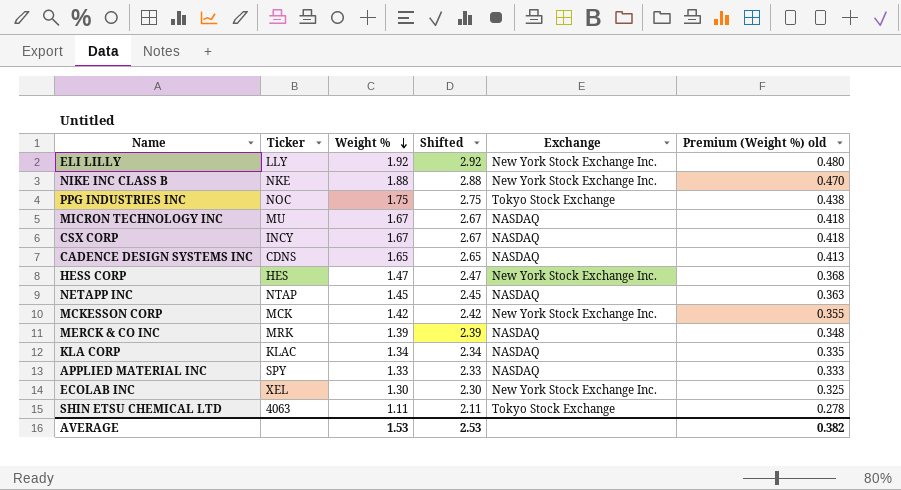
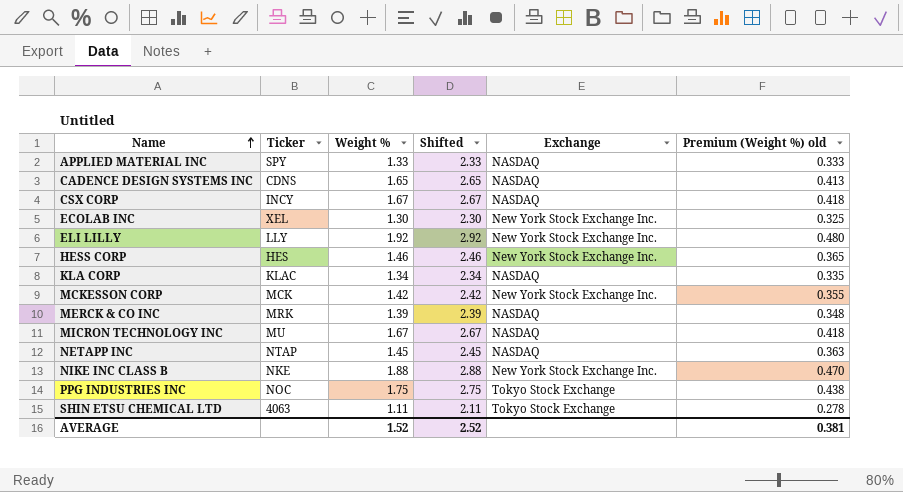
row order: Weight % descending -> Name ascending
HESS CORP | Weight %: 1.47 -> 1.46
HESS CORP | Shifted: 2.47 -> 2.46
HESS CORP | Premium (Weight %) old: 0.368 -> 0.365
AVERAGE | Weight %: 1.53 -> 1.52
AVERAGE | Shifted: 2.53 -> 2.52
AVERAGE | Premium (Weight %) old: 0.382 -> 0.381

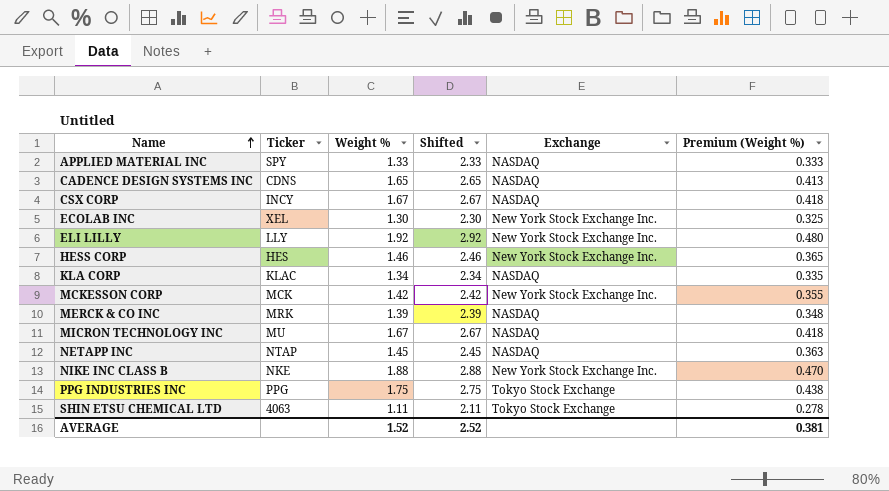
column name: Premium (Weight %) old -> Premium (Weight %)
PPG INDUSTRIES INC | Ticker: NOC -> PPG

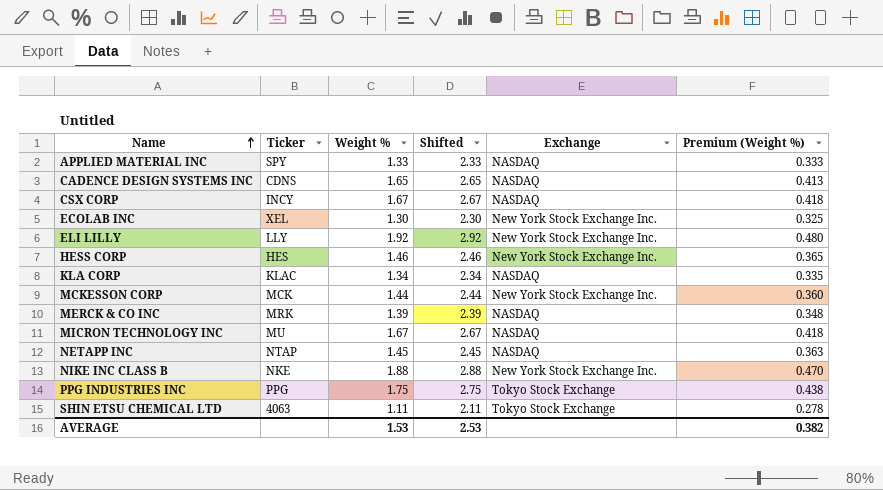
MCKESSON CORP | Weight %: 1.42 -> 1.44
MCKESSON CORP | Shifted: 2.42 -> 2.44
MCKESSON CORP | Premium (Weight %): 0.355 -> 0.360
AVERAGE | Weight %: 1.52 -> 1.53
AVERAGE | Shifted: 2.52 -> 2.53
AVERAGE | Premium (Weight %): 0.381 -> 0.382

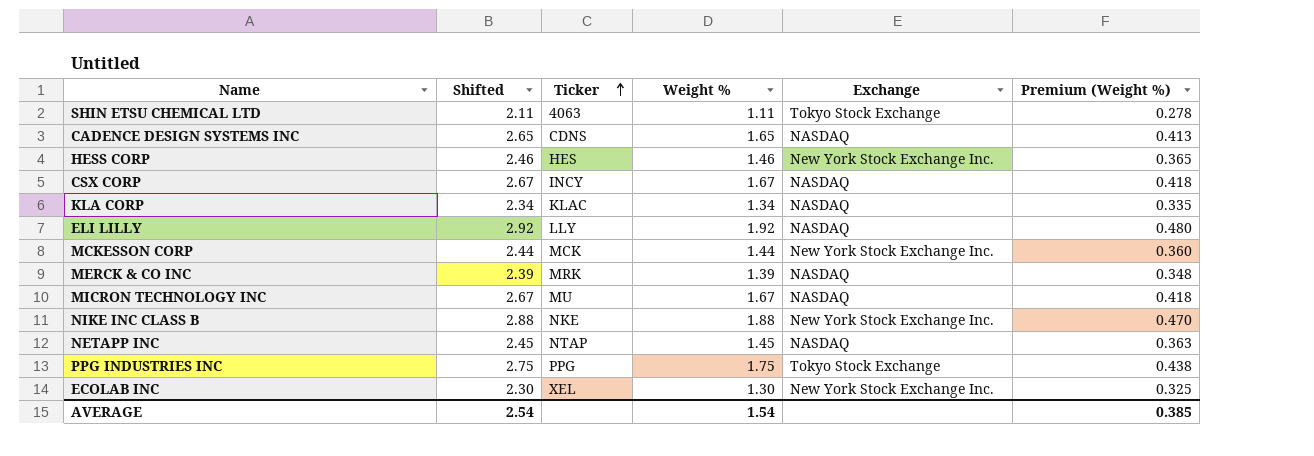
row order: Name ascending -> Ticker ascending
column Shifted | position: 4 -> 2
row APPLIED MATERIAL INC: SPY | 1.33 | 2.33 | NASDAQ | 0.333 -> none
ELI LILLY | Exchange: New York Stock Exchange Inc. -> NASDAQ
AVERAGE | Shifted: 2.53 -> 2.54
AVERAGE | Weight %: 1.53 -> 1.54
AVERAGE | Premium (Weight %): 0.382 -> 0.385

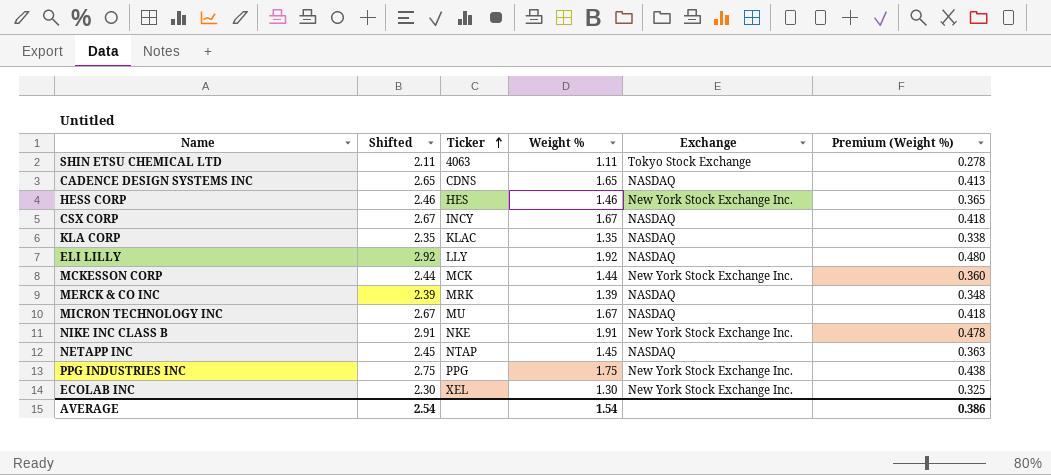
KLA CORP | Shifted: 2.34 -> 2.35
KLA CORP | Weight %: 1.34 -> 1.35
KLA CORP | Premium (Weight %): 0.335 -> 0.338
NIKE INC CLASS B | Shifted: 2.88 -> 2.91
NIKE INC CLASS B | Weight %: 1.88 -> 1.91
NIKE INC CLASS B | Premium (Weight %): 0.470 -> 0.478
PPG INDUSTRIES INC | Exchange: Tokyo Stock Exchange -> New York Stock Exchange Inc.
AVERAGE | Premium (Weight %): 0.385 -> 0.386

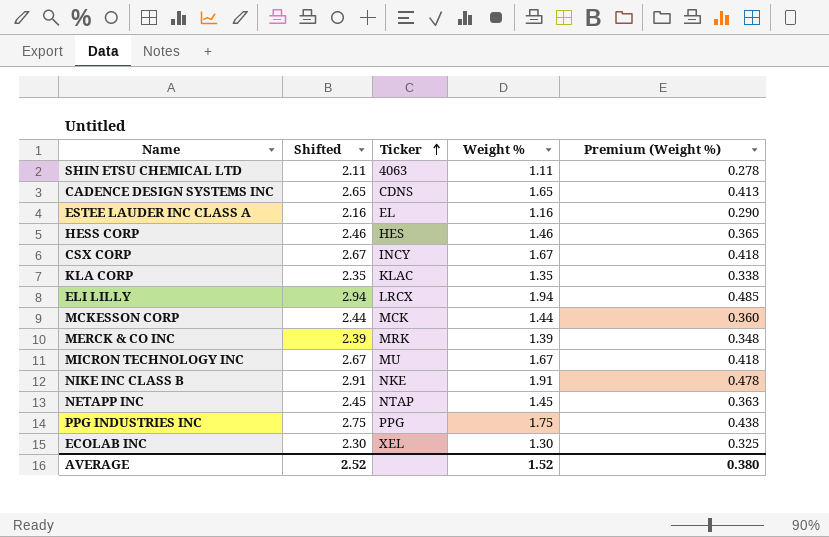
column Exchange | position: 5 -> none
row ESTEE LAUDER INC CLASS A: none -> 2.16 | EL | 1.16 | 0.290
ELI LILLY | Shifted: 2.92 -> 2.94
ELI LILLY | Ticker: LLY -> LRCX
ELI LILLY | Weight %: 1.92 -> 1.94
ELI LILLY | Premium (Weight %): 0.480 -> 0.485
AVERAGE | Shifted: 2.54 -> 2.52
AVERAGE | Weight %: 1.54 -> 1.52
AVERAGE | Premium (Weight %): 0.386 -> 0.380

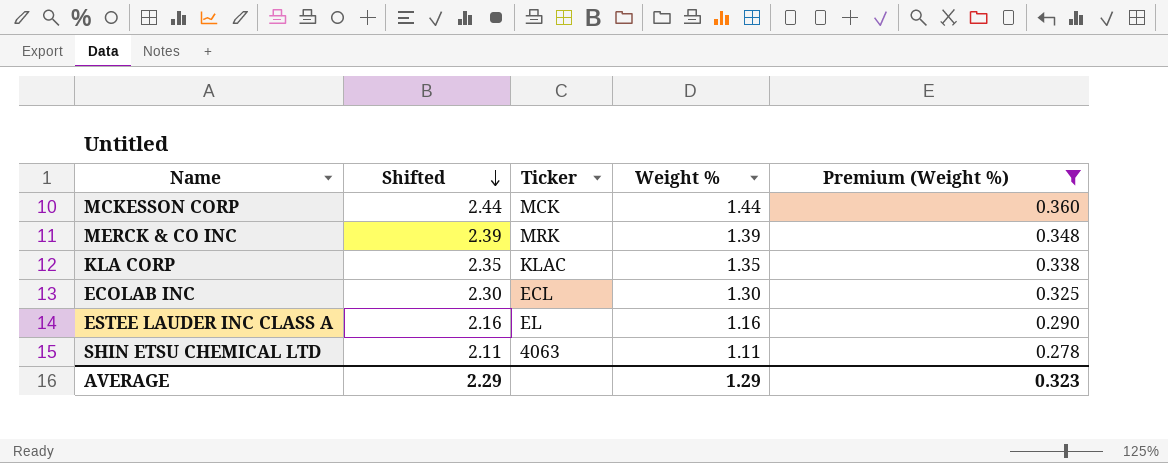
filter: none -> Premium (Weight %) <= 0.360
row order: Ticker ascending -> Shifted descending
ECOLAB INC | Ticker: XEL -> ECL
AVERAGE | Shifted: 2.52 -> 2.29
AVERAGE | Weight %: 1.52 -> 1.29
AVERAGE | Premium (Weight %): 0.380 -> 0.323

